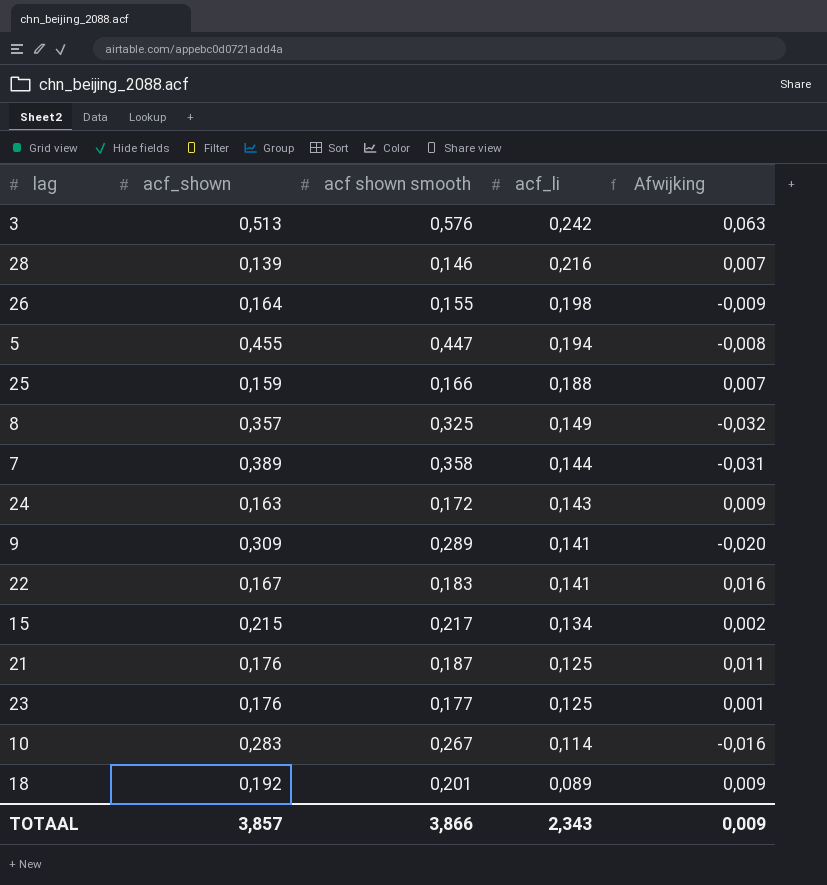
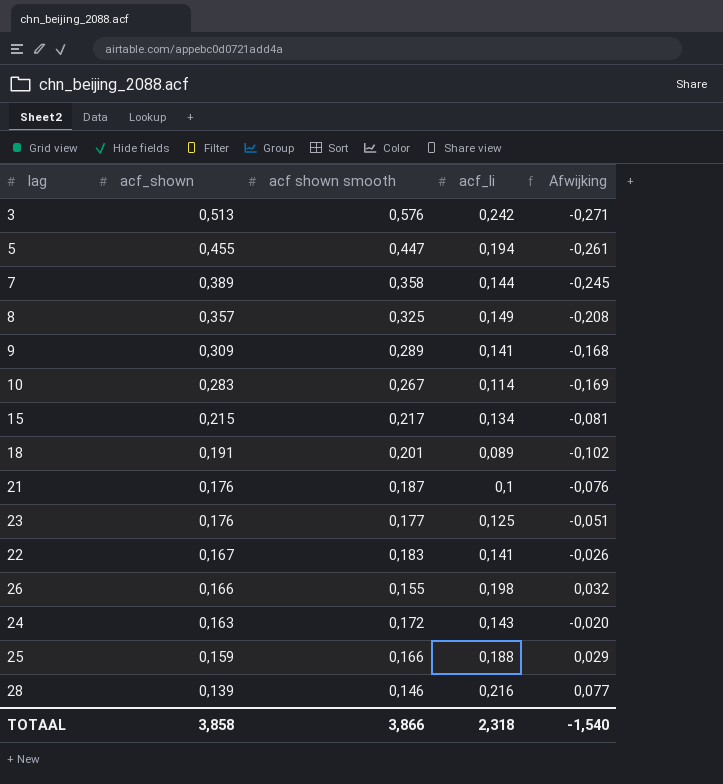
row order: acf_li descending -> acf_shown descending
column Afwijking | formula: [acf shown smooth] - [acf_shown] -> [acf_li] - [acf_shown]
18 | acf_shown: 0,192 -> 0,191
21 | acf_li: 0,125 -> 0,1
26 | acf_shown: 0,164 -> 0,166
TOTAAL | acf_shown: 3,857 -> 3,858
TOTAAL | acf_li: 2,343 -> 2,318
TOTAAL | Afwijking: 0,009 -> -1,540

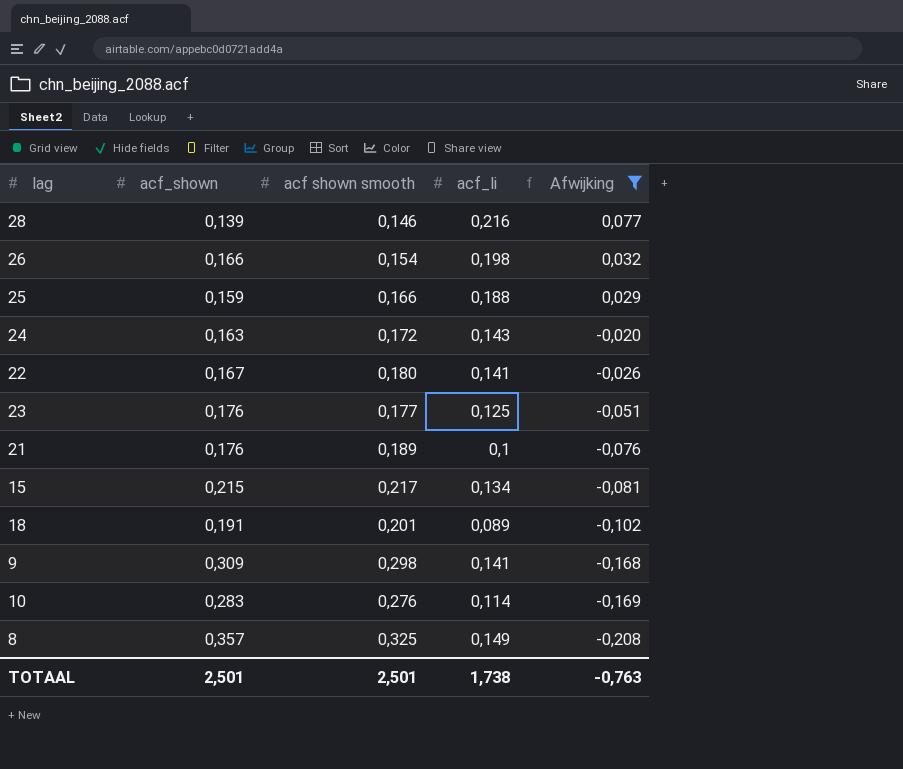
filter: none -> Afwijking >= -0,208
row order: acf_shown descending -> Afwijking descending
26 | acf shown smooth: 0,155 -> 0,154
22 | acf shown smooth: 0,183 -> 0,180
21 | acf shown smooth: 0,187 -> 0,189
9 | acf shown smooth: 0,289 -> 0,298
10 | acf shown smooth: 0,267 -> 0,276
TOTAAL | acf_shown: 3,858 -> 2,501
TOTAAL | acf shown smooth: 3,866 -> 2,501
TOTAAL | acf_li: 2,318 -> 1,738
TOTAAL | Afwijking: -1,540 -> -0,763

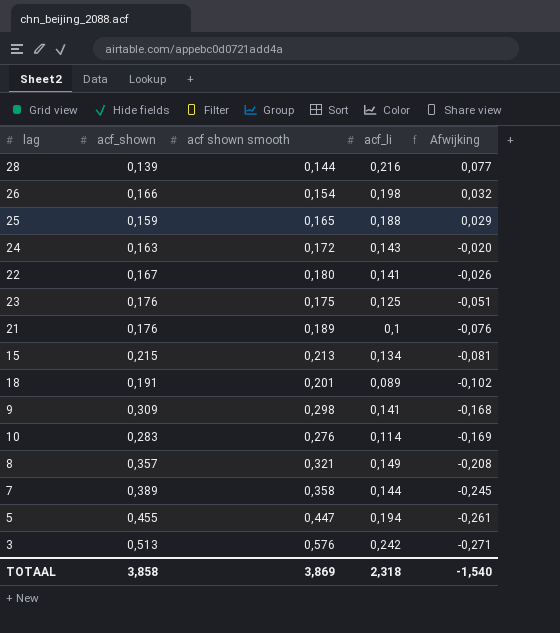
filter: Afwijking >= -0,208 -> none
28 | acf shown smooth: 0,146 -> 0,144
25 | acf shown smooth: 0,166 -> 0,165
23 | acf shown smooth: 0,177 -> 0,175
15 | acf shown smooth: 0,217 -> 0,213
8 | acf shown smooth: 0,325 -> 0,321
TOTAAL | acf_shown: 2,501 -> 3,858
TOTAAL | acf shown smooth: 2,501 -> 3,869
TOTAAL | acf_li: 1,738 -> 2,318
TOTAAL | Afwijking: -0,763 -> -1,540

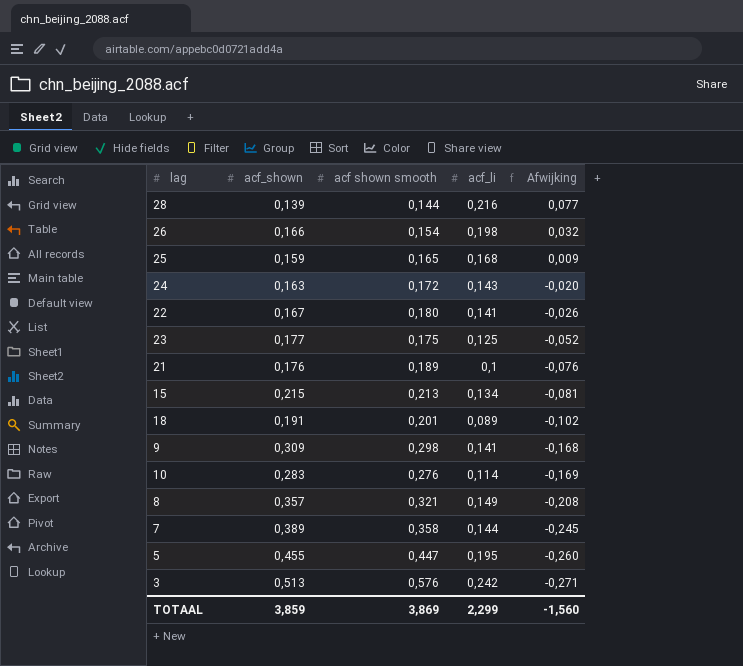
25 | acf_li: 0,188 -> 0,168
25 | Afwijking: 0,029 -> 0,009
23 | acf_shown: 0,176 -> 0,177
23 | Afwijking: -0,051 -> -0,052
5 | acf_li: 0,194 -> 0,195
5 | Afwijking: -0,261 -> -0,260
TOTAAL | acf_shown: 3,858 -> 3,859
TOTAAL | acf_li: 2,318 -> 2,299
TOTAAL | Afwijking: -1,540 -> -1,560

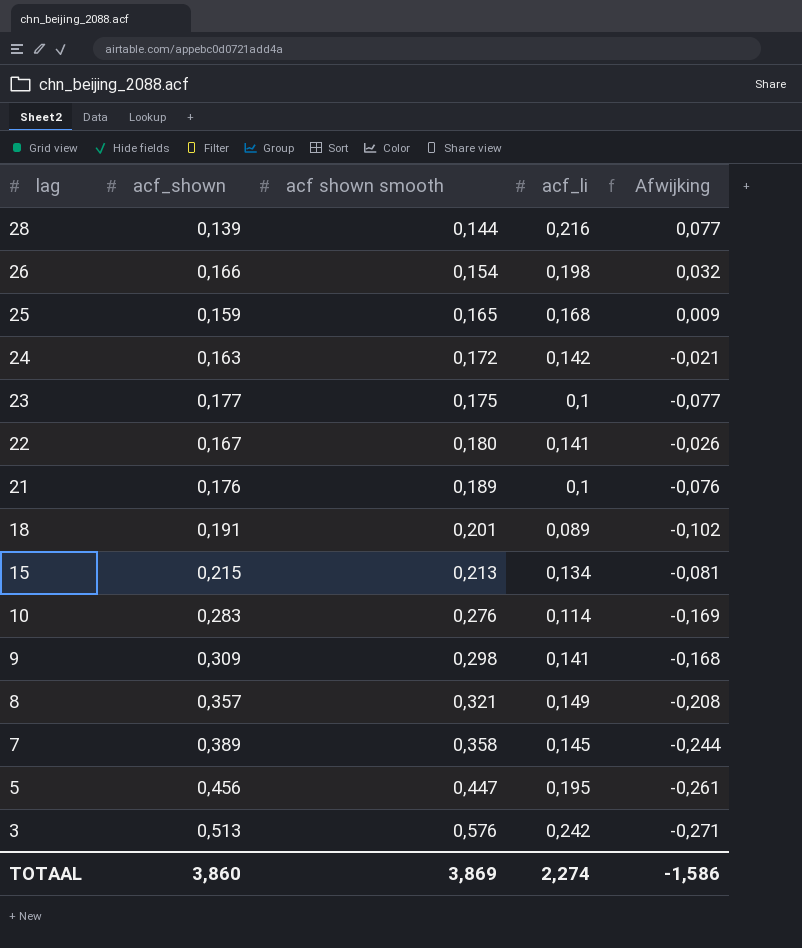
row order: Afwijking descending -> lag descending
24 | acf_li: 0,143 -> 0,142
24 | Afwijking: -0,020 -> -0,021
23 | acf_li: 0,125 -> 0,1
23 | Afwijking: -0,052 -> -0,077
7 | acf_li: 0,144 -> 0,145
7 | Afwijking: -0,245 -> -0,244
5 | acf_shown: 0,455 -> 0,456
5 | Afwijking: -0,260 -> -0,261
TOTAAL | acf_shown: 3,859 -> 3,860
TOTAAL | acf_li: 2,299 -> 2,274
TOTAAL | Afwijking: -1,560 -> -1,586

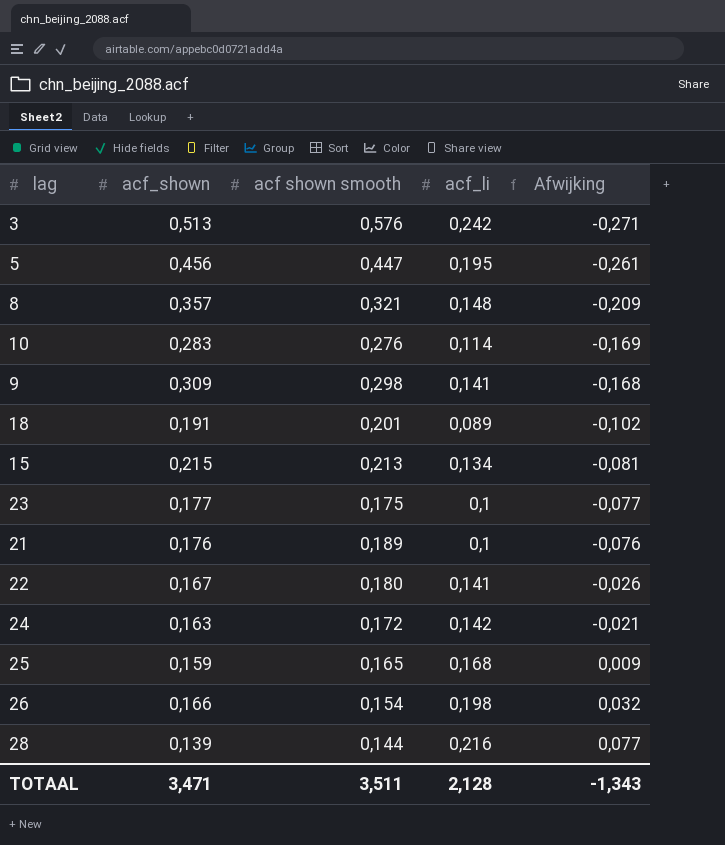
row order: lag descending -> Afwijking ascending
row 7: 0,389 | 0,358 | 0,145 | -0,244 -> none
8 | acf_li: 0,149 -> 0,148
8 | Afwijking: -0,208 -> -0,209
TOTAAL | acf_shown: 3,860 -> 3,471
TOTAAL | acf shown smooth: 3,869 -> 3,511
TOTAAL | acf_li: 2,274 -> 2,128
TOTAAL | Afwijking: -1,586 -> -1,343

